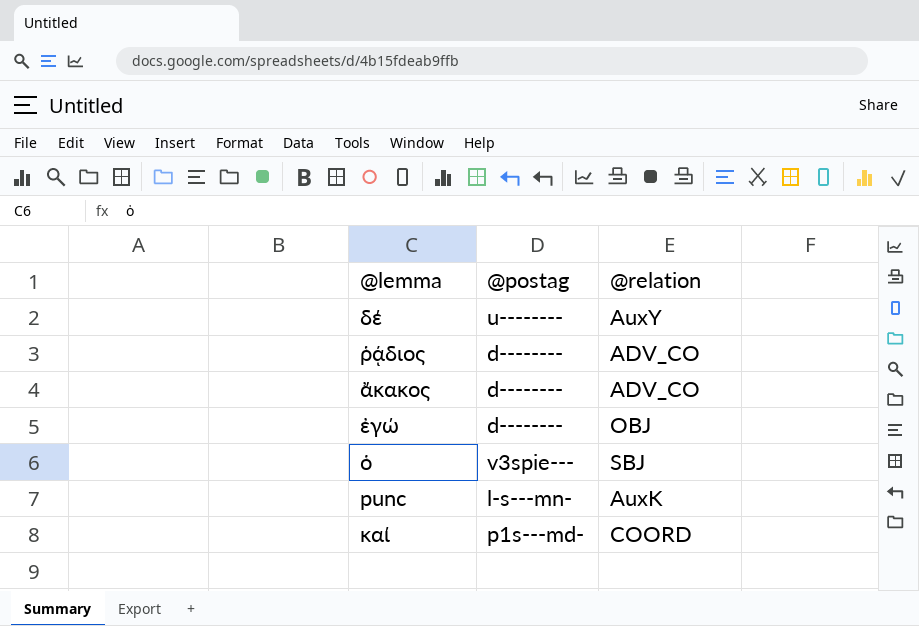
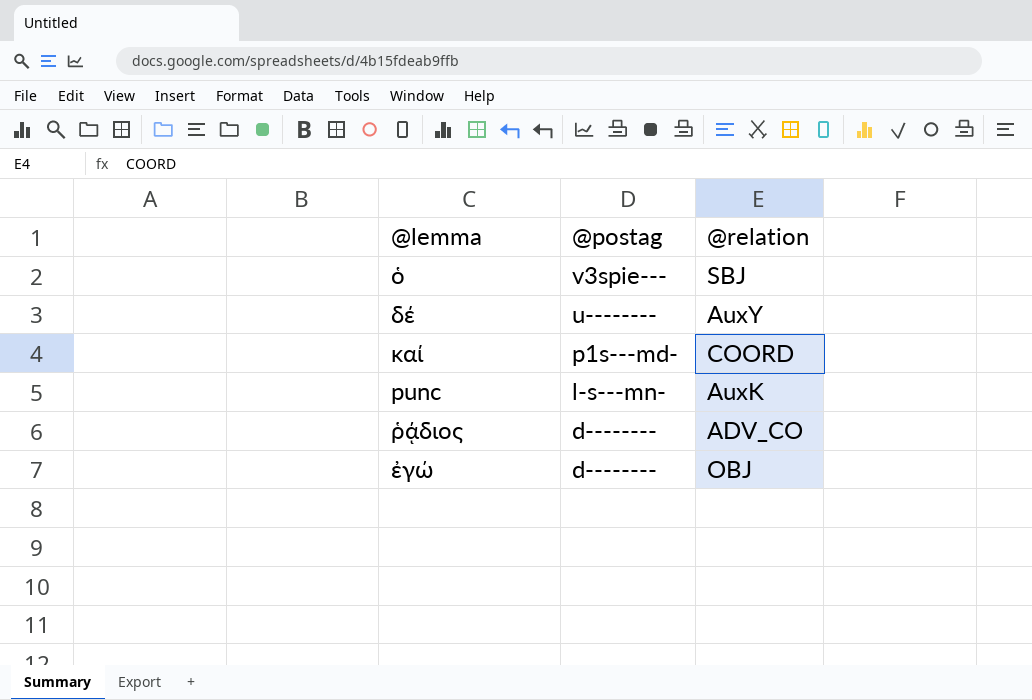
row order: none -> @postag descending
row ἄκακος: d-------- | ADV_CO -> none

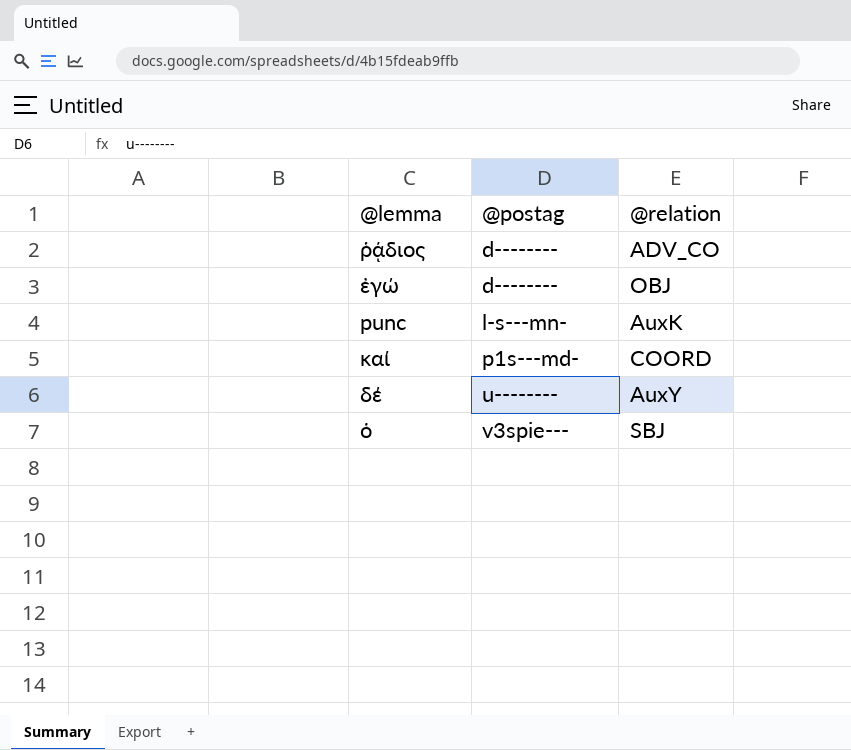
row order: @postag descending -> @postag ascending

